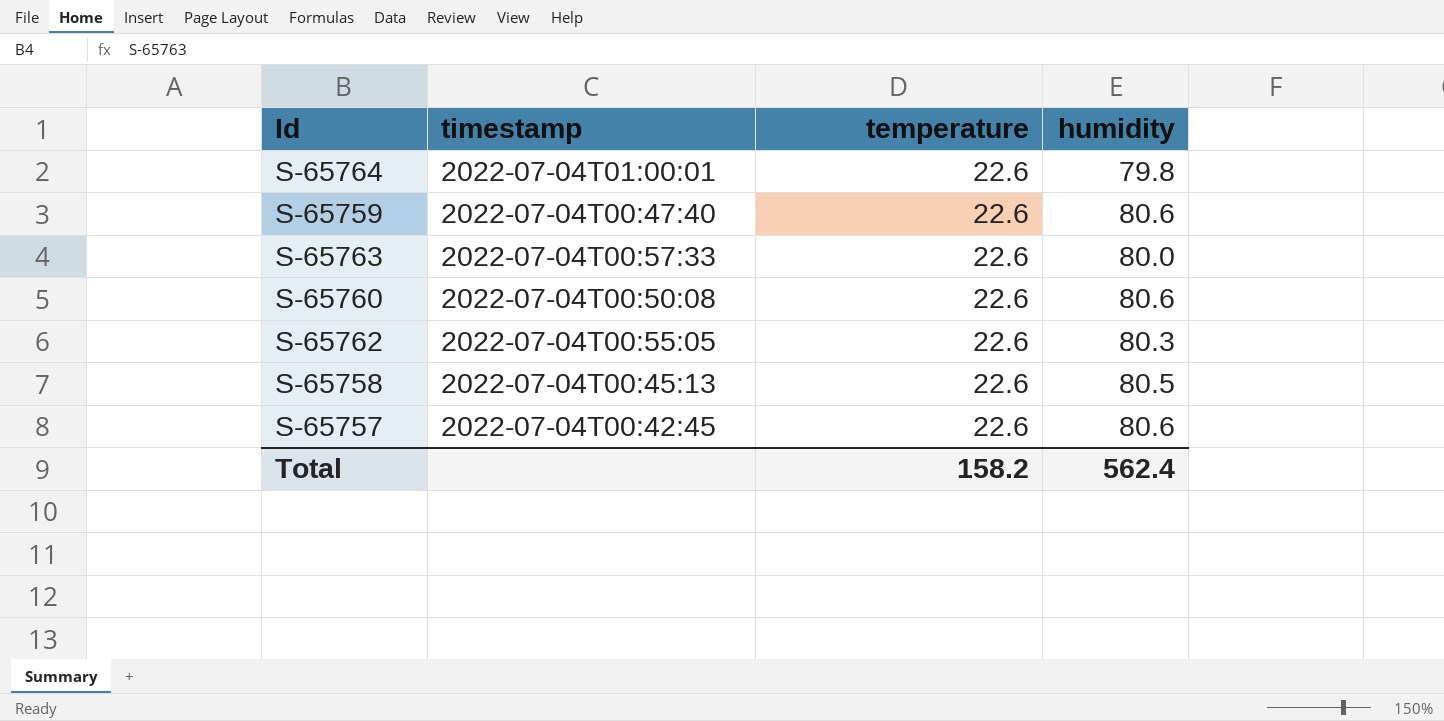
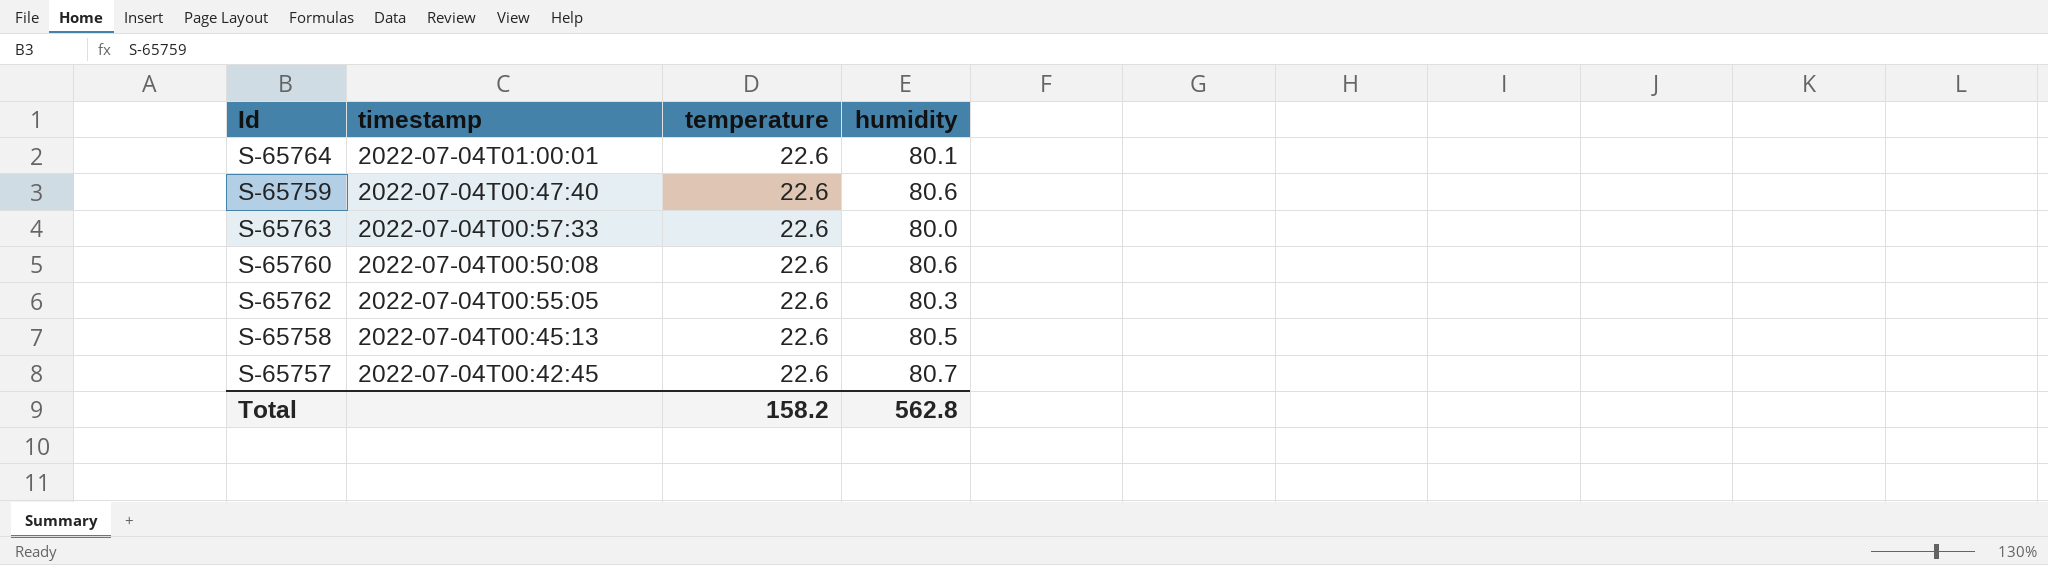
S-65764 | humidity: 79.8 -> 80.1
S-65757 | humidity: 80.6 -> 80.7
Total | humidity: 562.4 -> 562.8

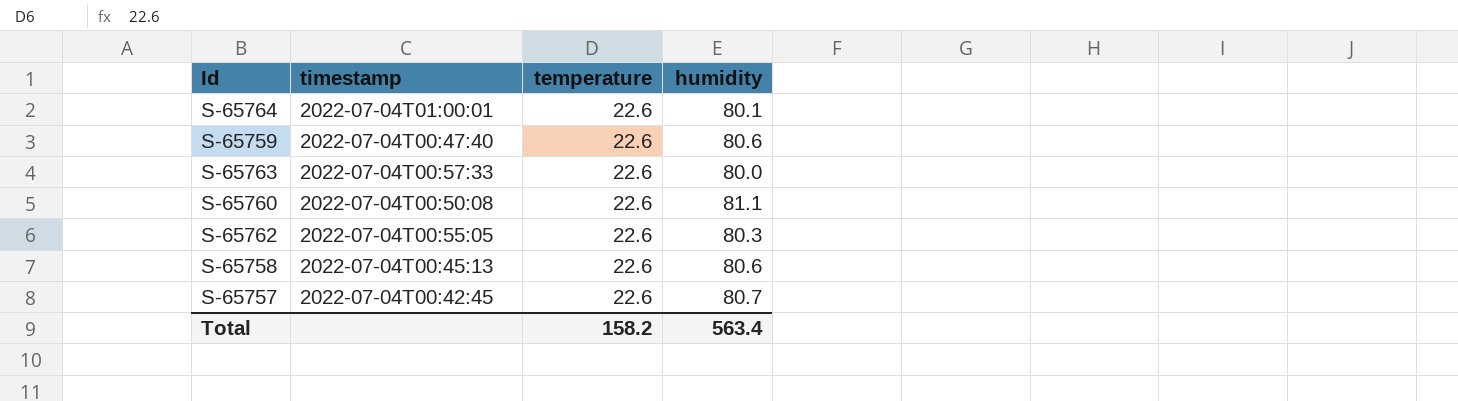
S-65760 | humidity: 80.6 -> 81.1
S-65758 | humidity: 80.5 -> 80.6
Total | humidity: 562.8 -> 563.4

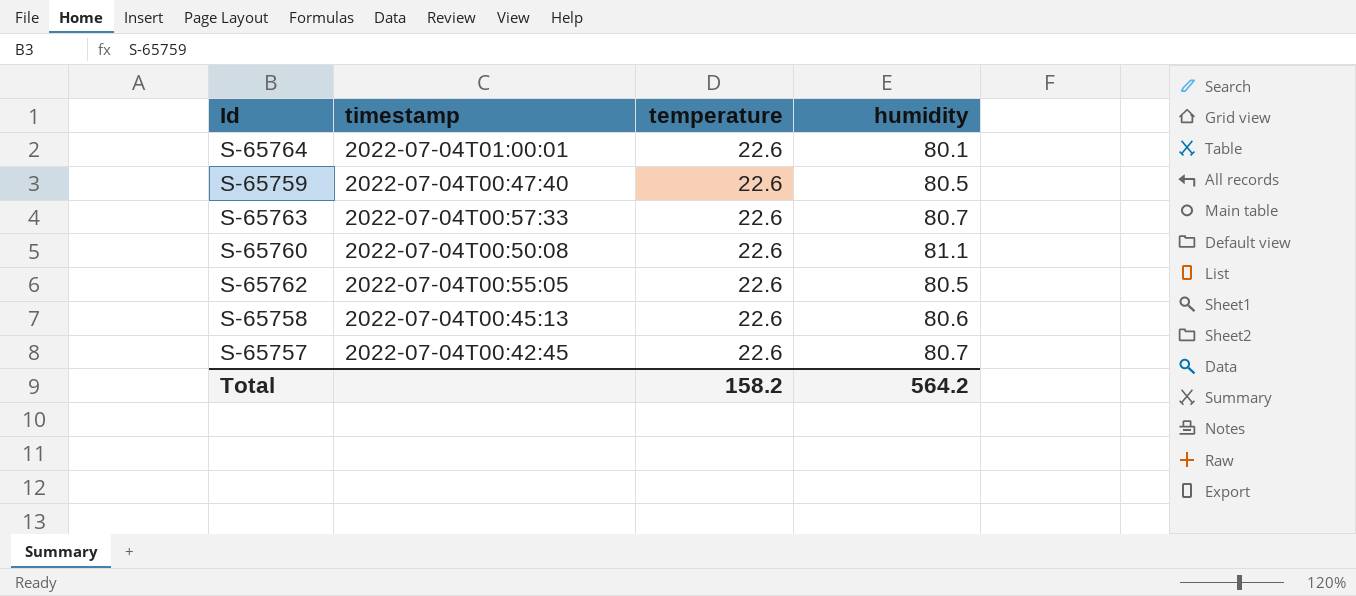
S-65759 | humidity: 80.6 -> 80.5
S-65763 | humidity: 80.0 -> 80.7
S-65762 | humidity: 80.3 -> 80.5
Total | humidity: 563.4 -> 564.2

